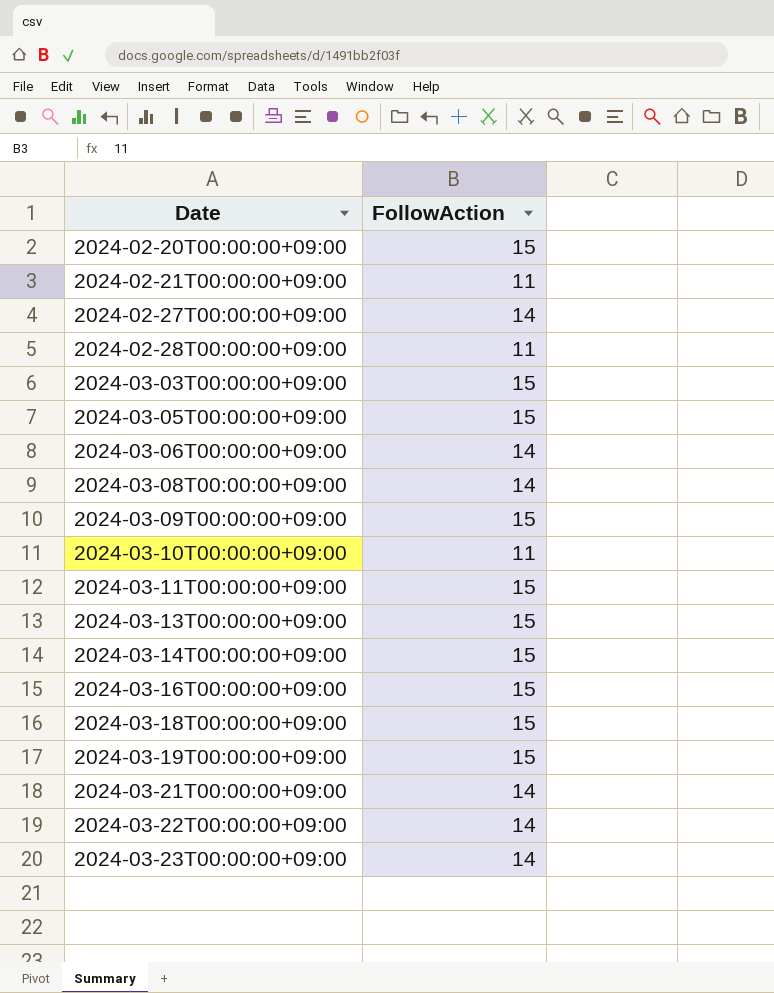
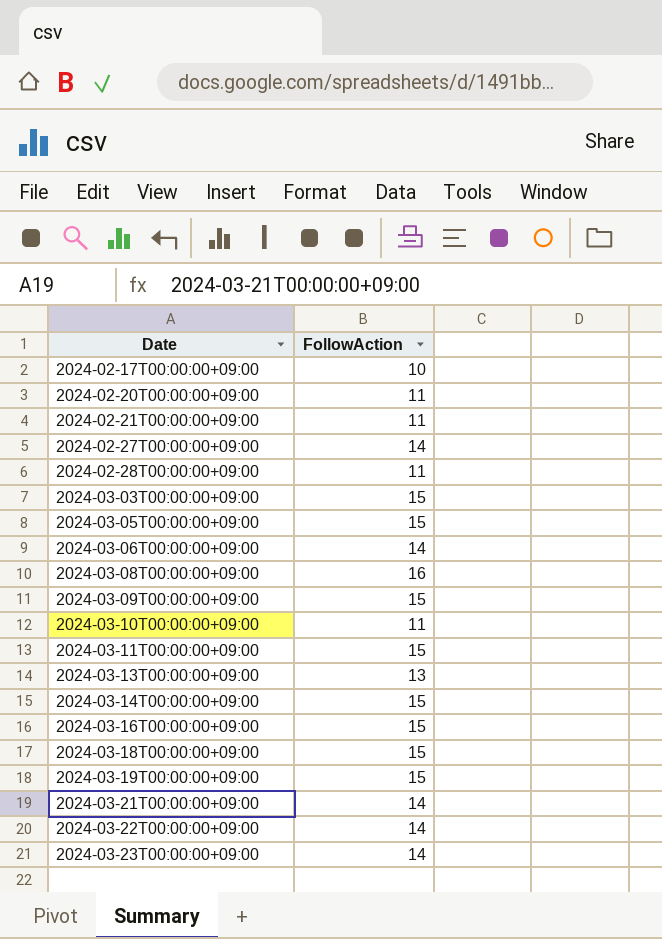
row 2024-02-17T00:00:00+09:00: none -> 10
2024-02-20T00:00:00+09:00 | FollowAction: 15 -> 11
2024-03-08T00:00:00+09:00 | FollowAction: 14 -> 16
2024-03-13T00:00:00+09:00 | FollowAction: 15 -> 13

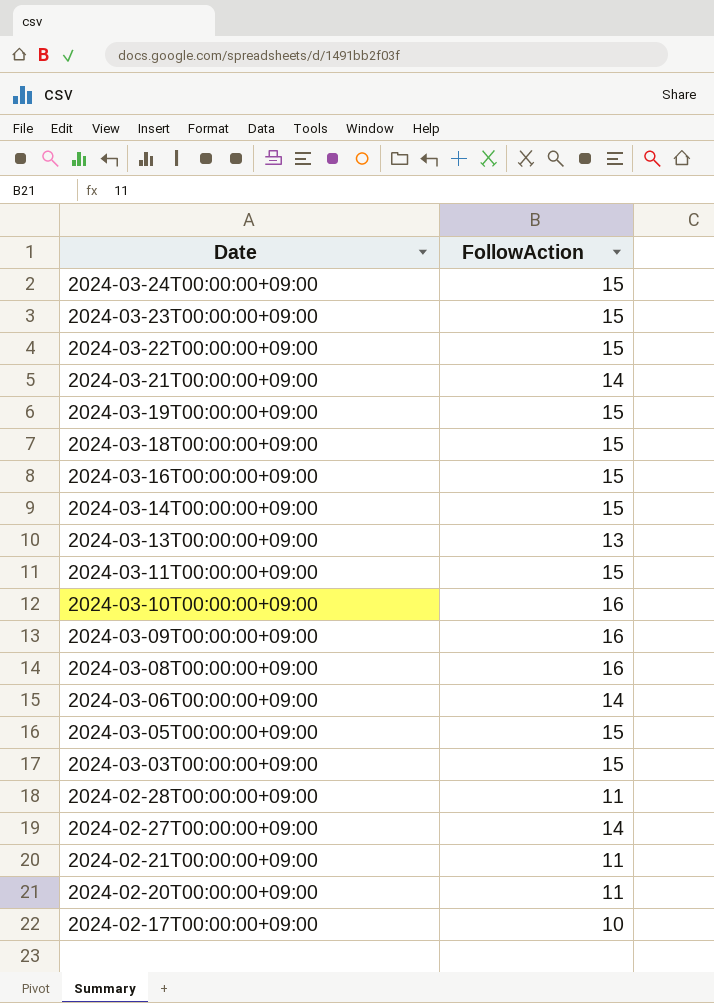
row order: Date ascending -> Date descending
row 2024-03-24T00:00:00+09:00: none -> 15
2024-03-23T00:00:00+09:00 | FollowAction: 14 -> 15
2024-03-22T00:00:00+09:00 | FollowAction: 14 -> 15
2024-03-10T00:00:00+09:00 | FollowAction: 11 -> 16
2024-03-09T00:00:00+09:00 | FollowAction: 15 -> 16

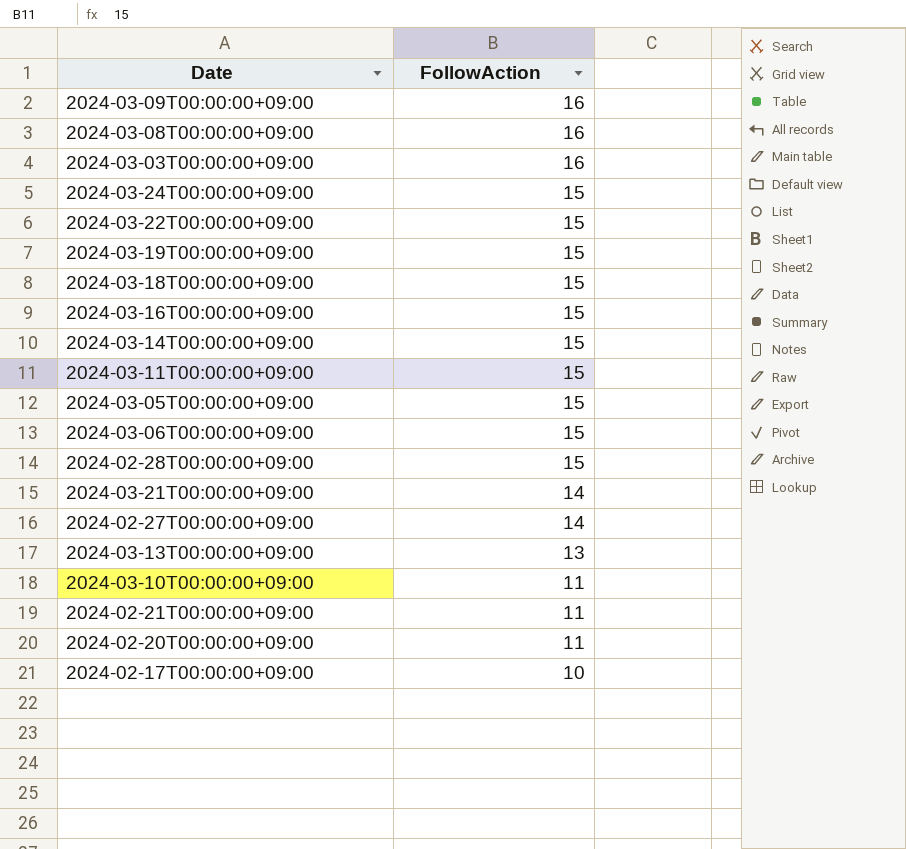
row order: Date descending -> FollowAction descending
row 2024-03-23T00:00:00+09:00: 15 -> none
2024-03-03T00:00:00+09:00 | FollowAction: 15 -> 16
2024-03-06T00:00:00+09:00 | FollowAction: 14 -> 15
2024-02-28T00:00:00+09:00 | FollowAction: 11 -> 15
2024-03-10T00:00:00+09:00 | FollowAction: 16 -> 11

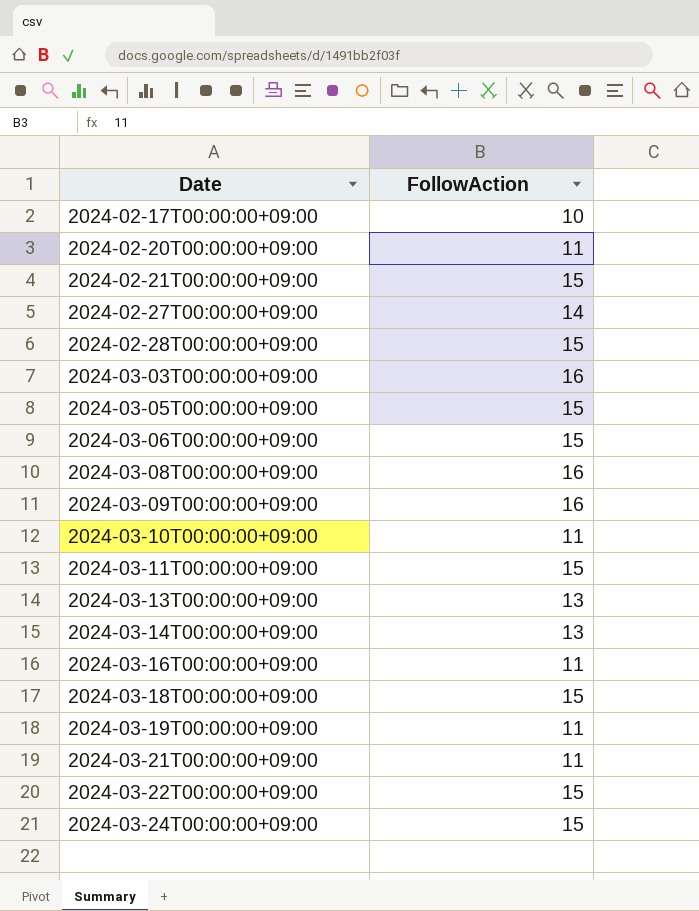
row order: FollowAction descending -> Date ascending
2024-02-21T00:00:00+09:00 | FollowAction: 11 -> 15
2024-03-14T00:00:00+09:00 | FollowAction: 15 -> 13
2024-03-16T00:00:00+09:00 | FollowAction: 15 -> 11
2024-03-19T00:00:00+09:00 | FollowAction: 15 -> 11
2024-03-21T00:00:00+09:00 | FollowAction: 14 -> 11

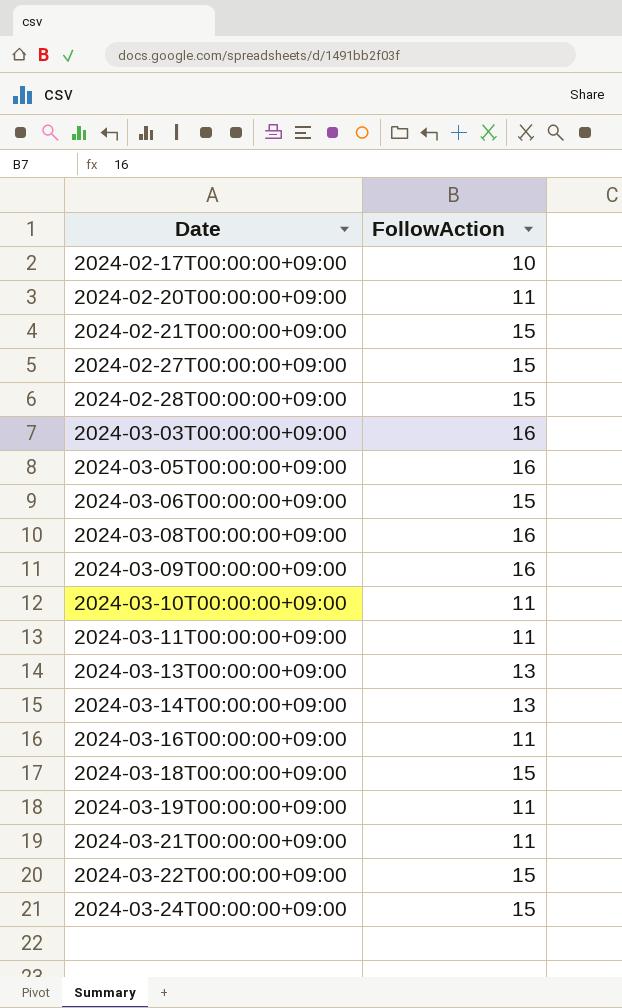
2024-02-27T00:00:00+09:00 | FollowAction: 14 -> 15
2024-03-05T00:00:00+09:00 | FollowAction: 15 -> 16
2024-03-11T00:00:00+09:00 | FollowAction: 15 -> 11

